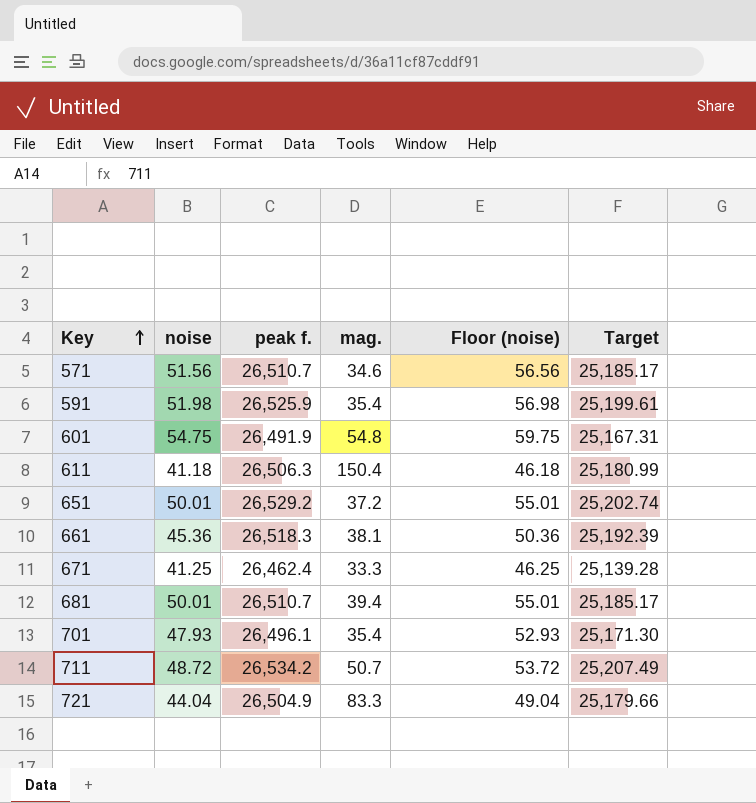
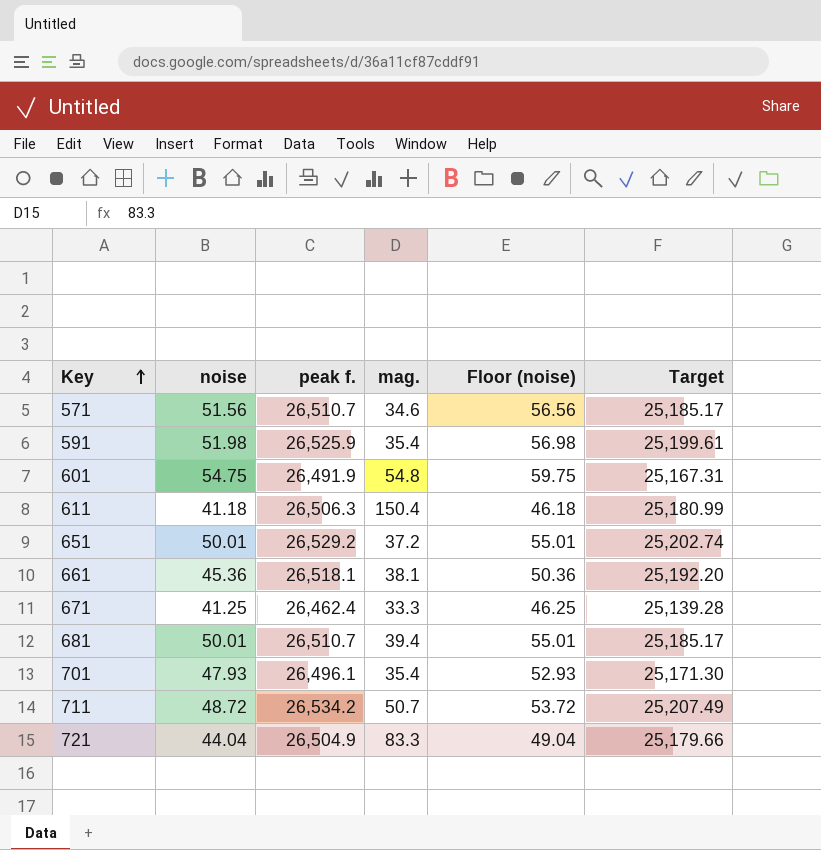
661 | peak f.: 26,518.3 -> 26,518.1
661 | Target: 25,192.39 -> 25,192.20

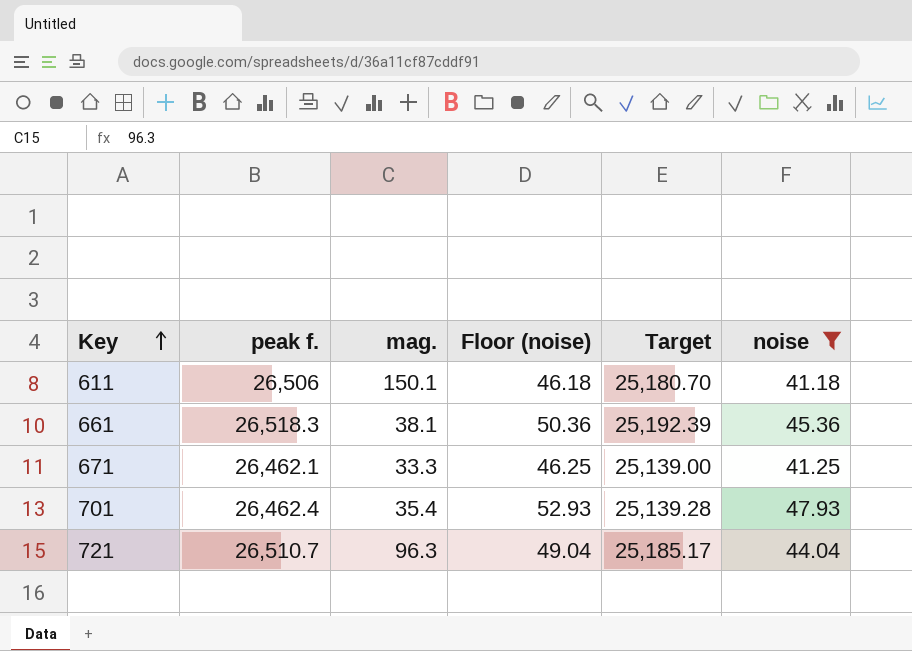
filter: none -> noise <= 47.93
column noise | position: 2 -> 6
611 | peak f.: 26,506.3 -> 26,506
611 | mag.: 150.4 -> 150.1
611 | Target: 25,180.99 -> 25,180.70
661 | peak f.: 26,518.1 -> 26,518.3
661 | Target: 25,192.20 -> 25,192.39
671 | peak f.: 26,462.4 -> 26,462.1
671 | Target: 25,139.28 -> 25,139.00
701 | peak f.: 26,496.1 -> 26,462.4
701 | Target: 25,171.30 -> 25,139.28
721 | peak f.: 26,504.9 -> 26,510.7
721 | mag.: 83.3 -> 96.3
721 | Target: 25,179.66 -> 25,185.17

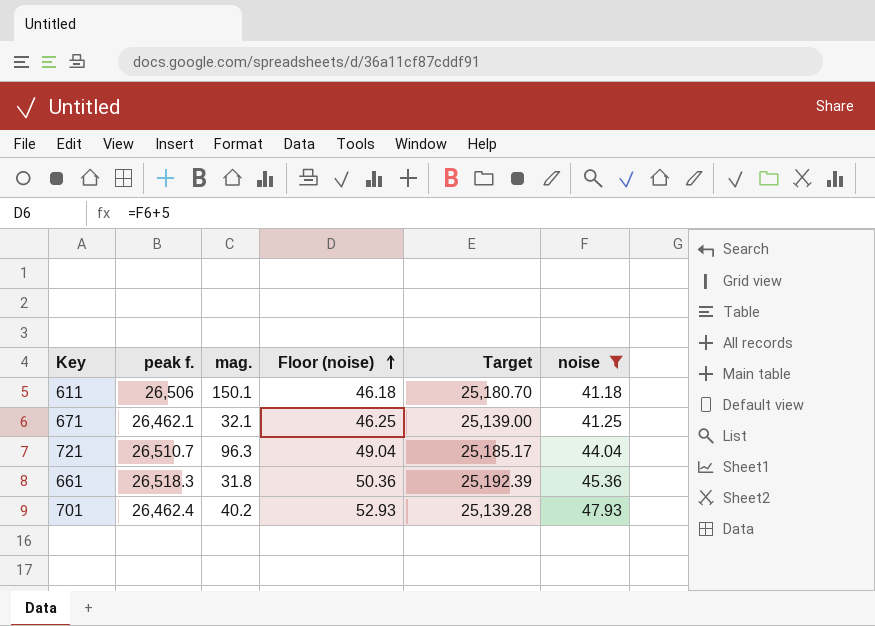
row order: Key ascending -> Floor (noise) ascending
671 | mag.: 33.3 -> 32.1
661 | mag.: 38.1 -> 31.8
701 | mag.: 35.4 -> 40.2

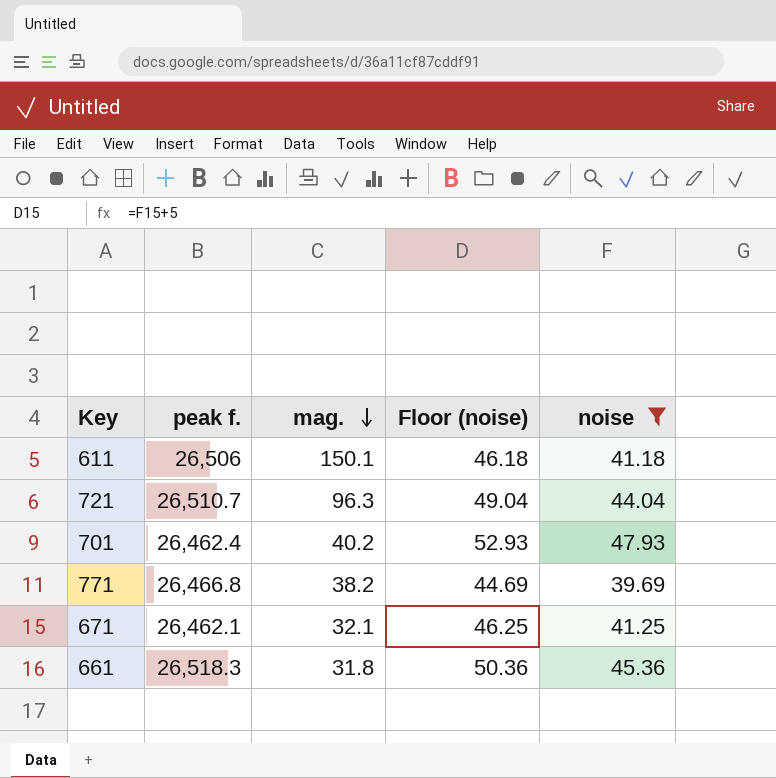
row order: Floor (noise) ascending -> mag. descending
column Target | formula: [peak f.] * 0.95 -> none
row 771: none -> 26,466.8 | 38.2 | 44.69 | 39.69

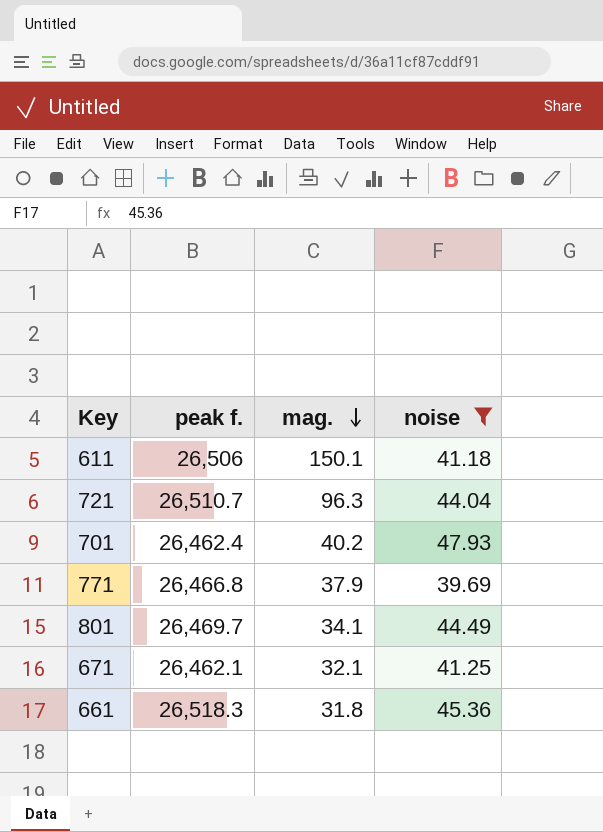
column Floor (noise) | formula: [noise] + 5 -> none
771 | mag.: 38.2 -> 37.9
row 801: none -> 26,469.7 | 34.1 | 44.49

